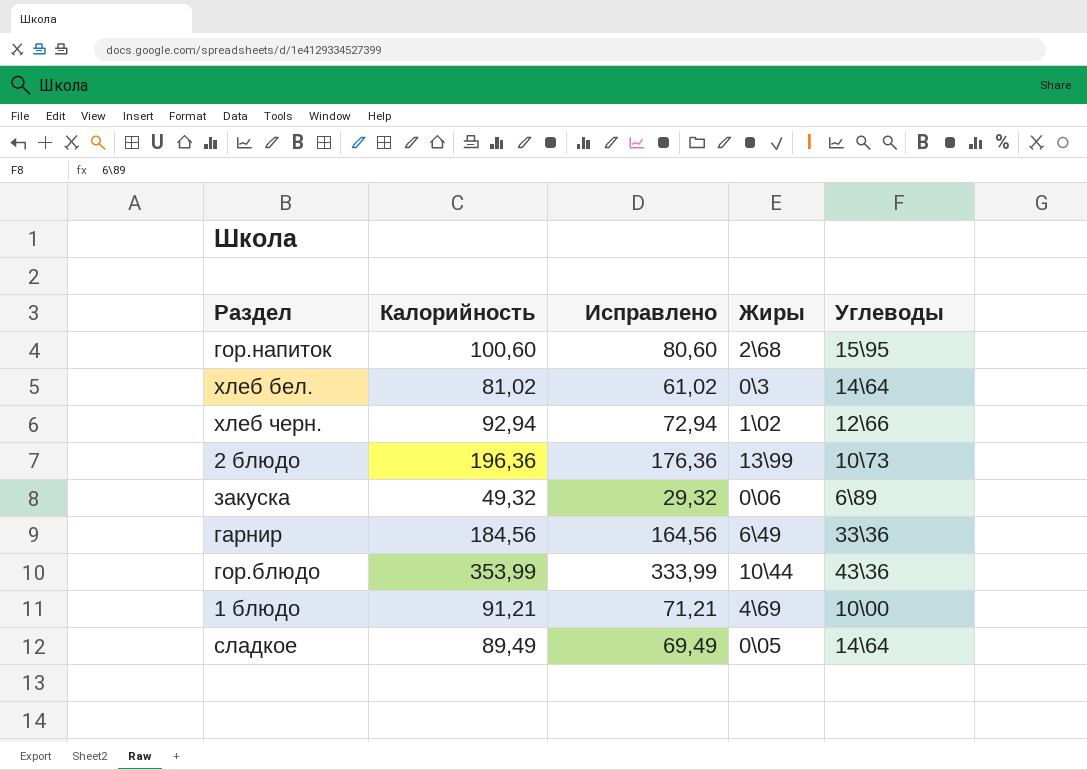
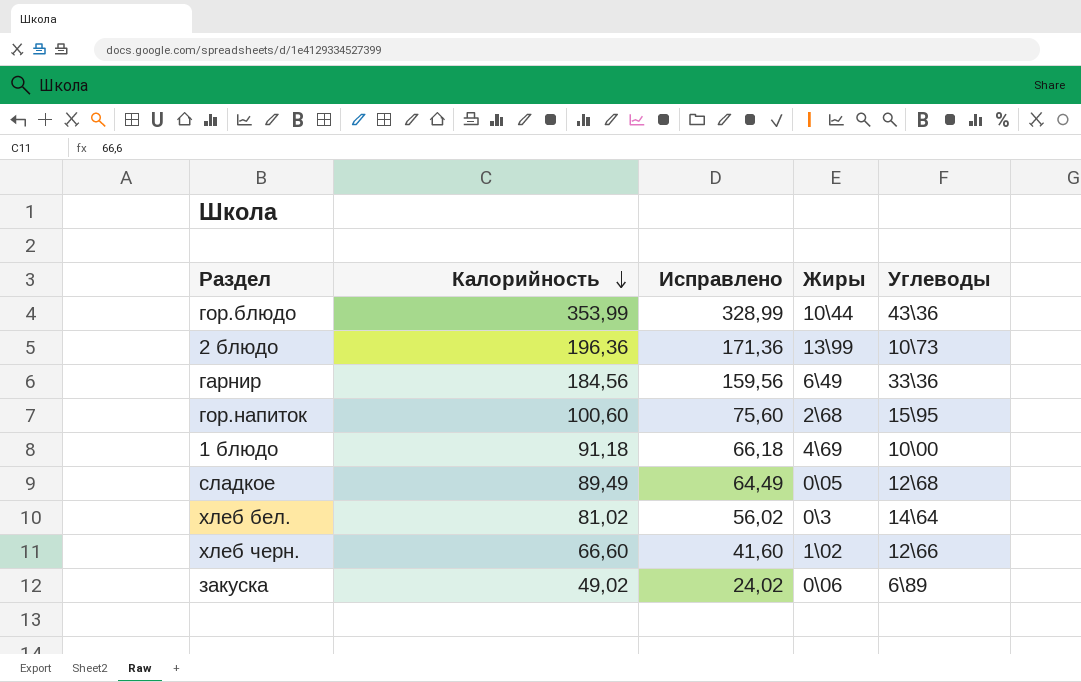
row order: none -> Калорийность descending
column Исправлено | formula: [Калорийность] - 20 -> [Калорийность] - 25
1 блюдо | Калорийность: 91,21 -> 91,18
сладкое | Углеводы: 14\64 -> 12\68
хлеб черн. | Калорийность: 92,94 -> 66,60
закуска | Калорийность: 49,32 -> 49,02

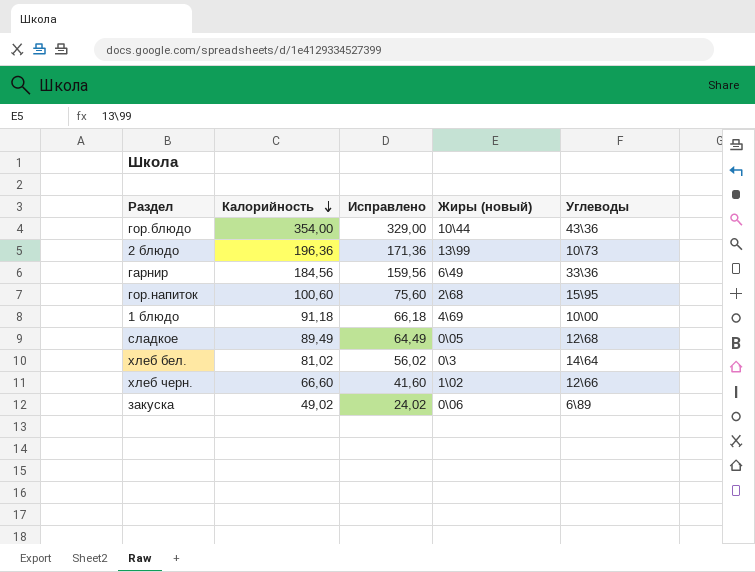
column name: Жиры -> Жиры (новый)
гор.блюдо | Калорийность: 353,99 -> 354,00
гор.блюдо | Исправлено: 328,99 -> 329,00

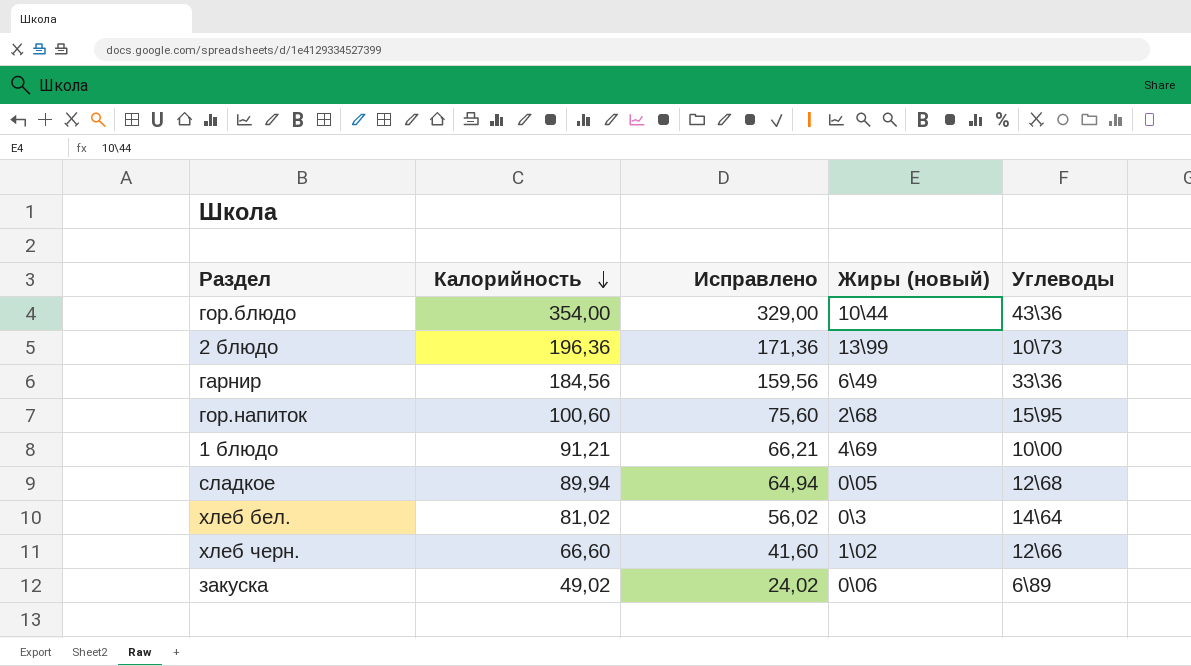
1 блюдо | Калорийность: 91,18 -> 91,21
1 блюдо | Исправлено: 66,18 -> 66,21
сладкое | Калорийность: 89,49 -> 89,94
сладкое | Исправлено: 64,49 -> 64,94

